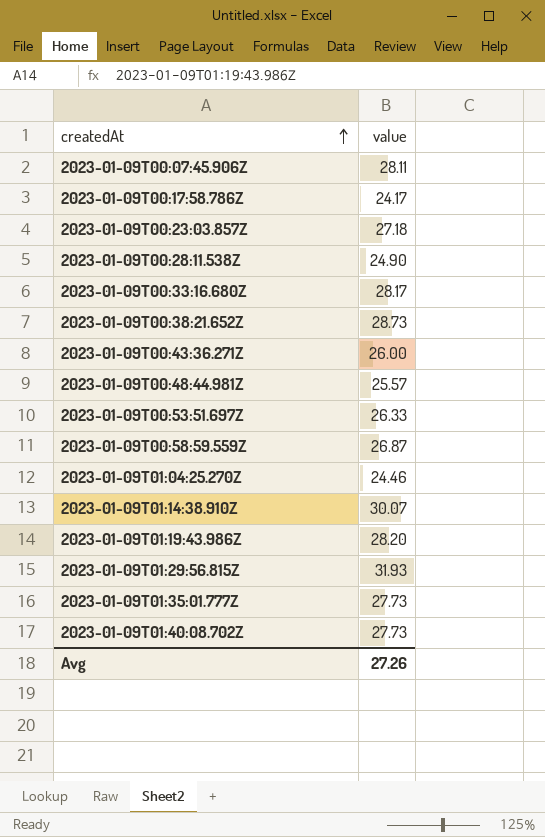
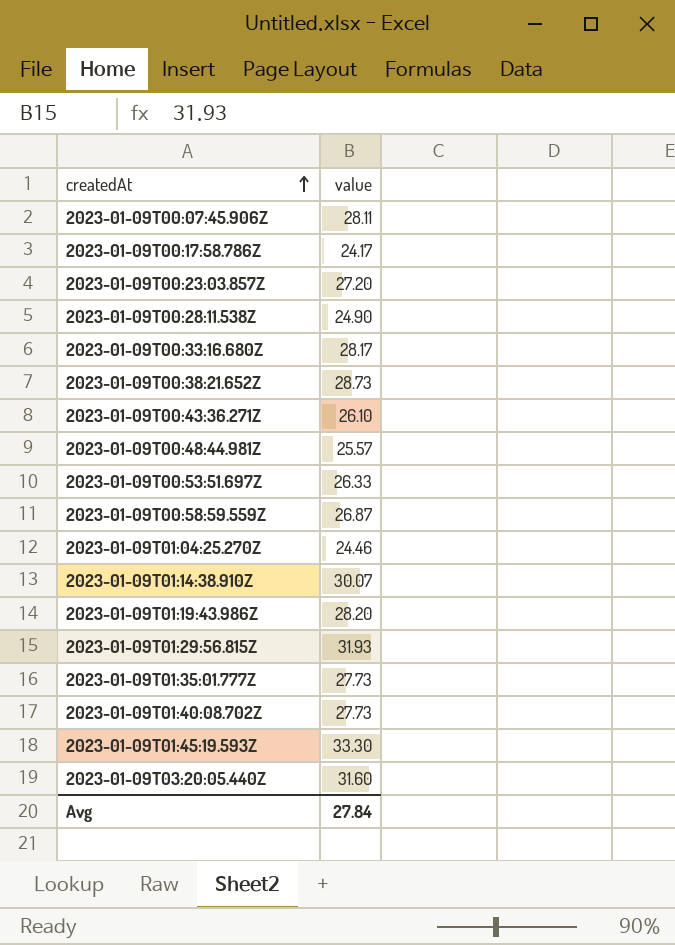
2023-01-09T00:23:03.857Z | value: 27.18 -> 27.20
2023-01-09T00:43:36.271Z | value: 26.00 -> 26.10
row 2023-01-09T01:45:19.593Z: none -> 33.30
row 2023-01-09T03:20:05.440Z: none -> 31.60
Avg | value: 27.26 -> 27.84

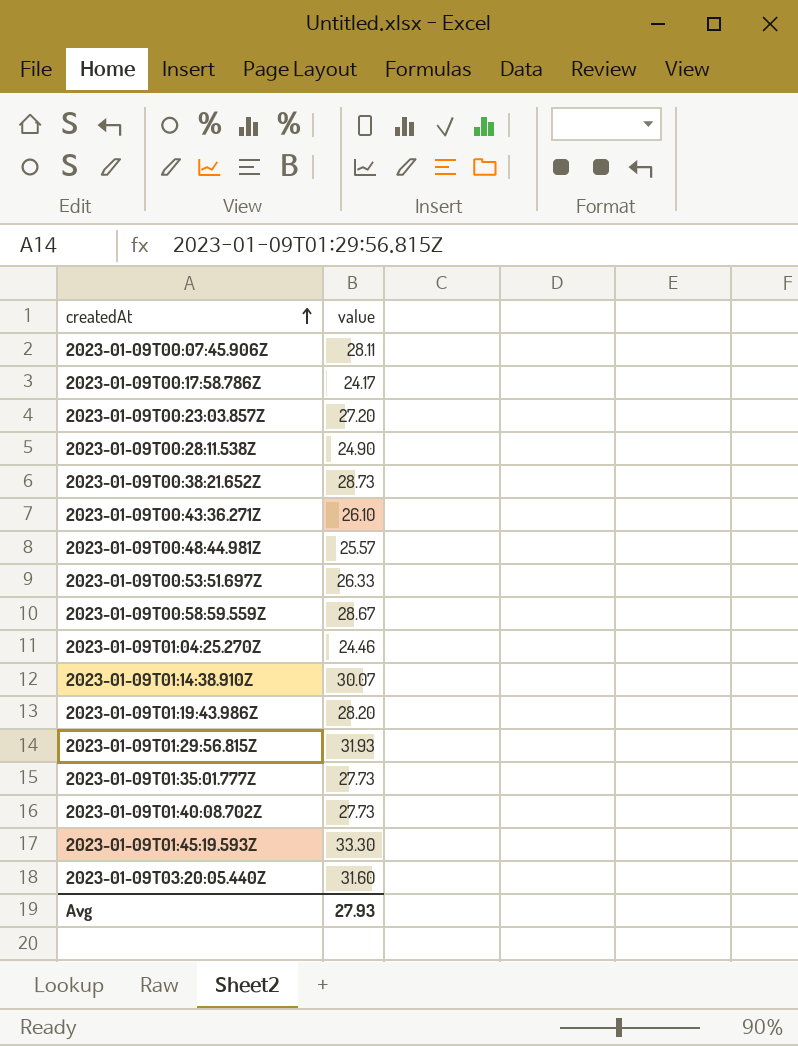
row 2023-01-09T00:33:16.680Z: 28.17 -> none
2023-01-09T00:58:59.559Z | value: 26.87 -> 28.67
Avg | value: 27.84 -> 27.93

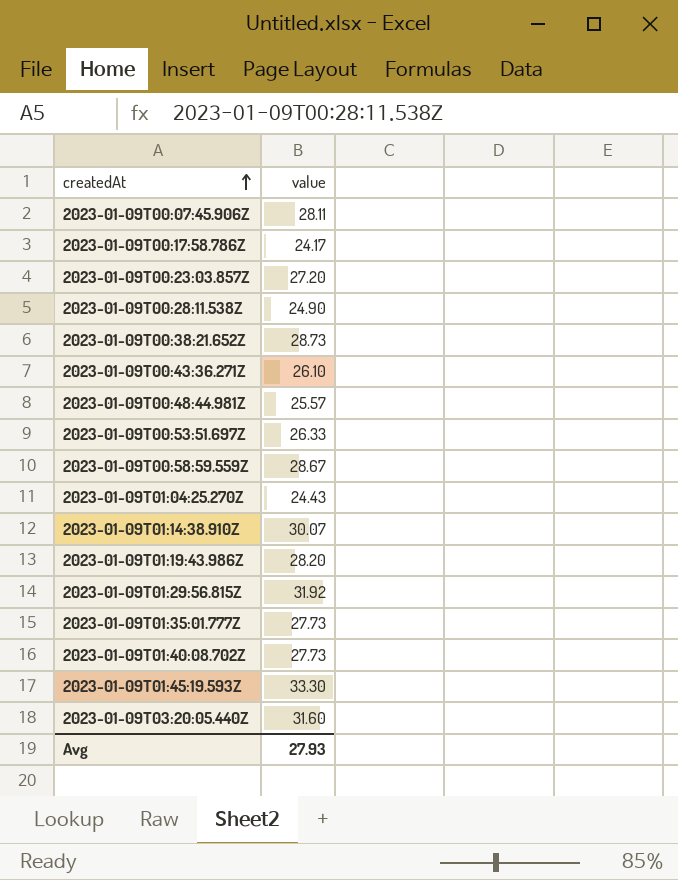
2023-01-09T01:04:25.270Z | value: 24.46 -> 24.43
2023-01-09T01:29:56.815Z | value: 31.93 -> 31.92

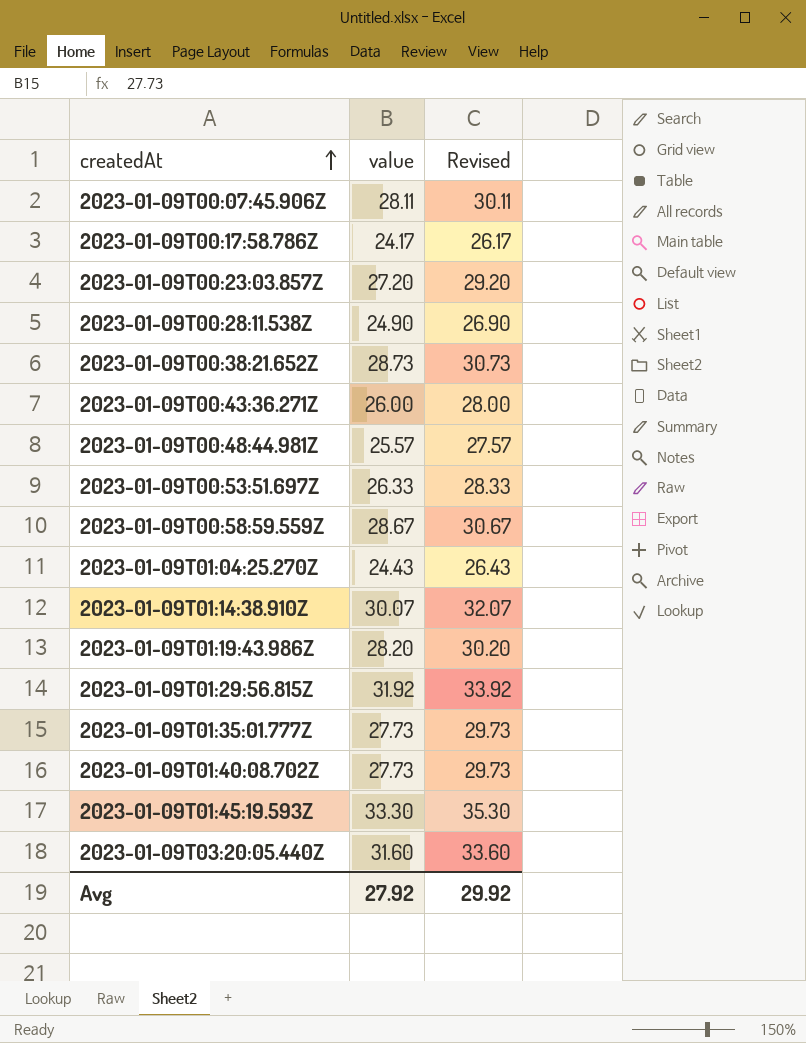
column Revised | formula: none -> [value] + 2
2023-01-09T00:43:36.271Z | value: 26.10 -> 26.00
Avg | value: 27.93 -> 27.92

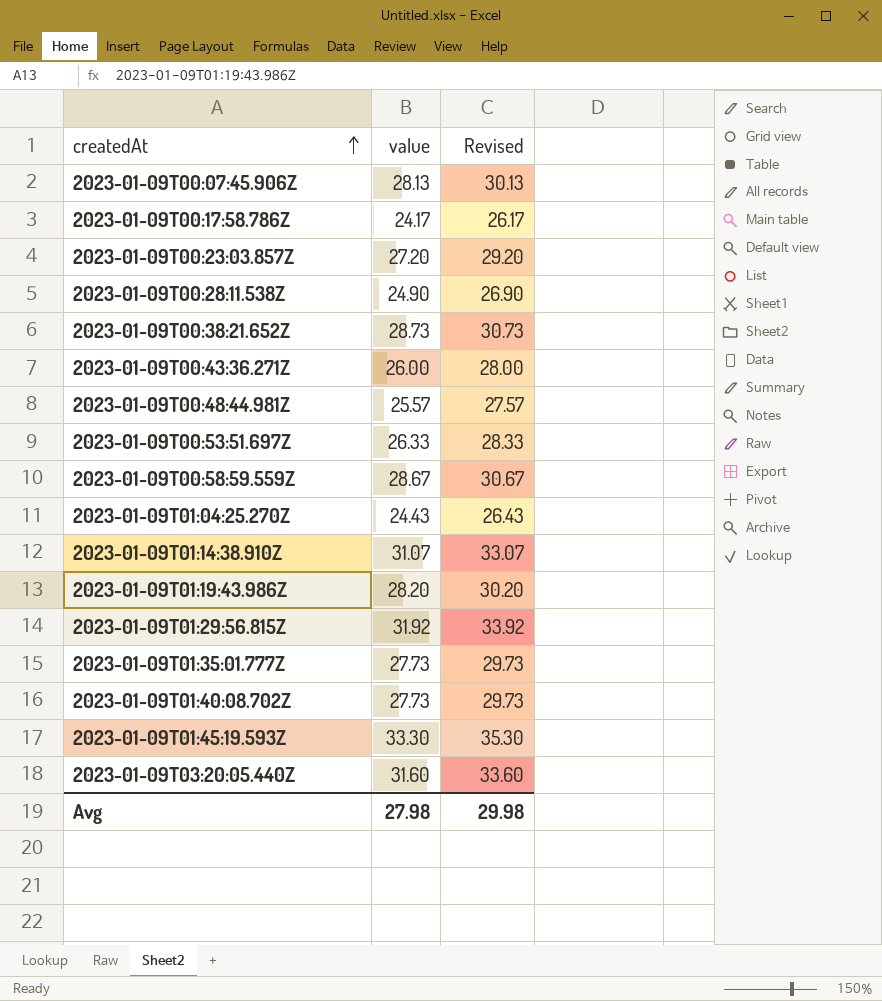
2023-01-09T00:07:45.906Z | value: 28.11 -> 28.13
2023-01-09T00:07:45.906Z | Revised: 30.11 -> 30.13
2023-01-09T01:14:38.910Z | value: 30.07 -> 31.07
2023-01-09T01:14:38.910Z | Revised: 32.07 -> 33.07
Avg | value: 27.92 -> 27.98
Avg | Revised: 29.92 -> 29.98

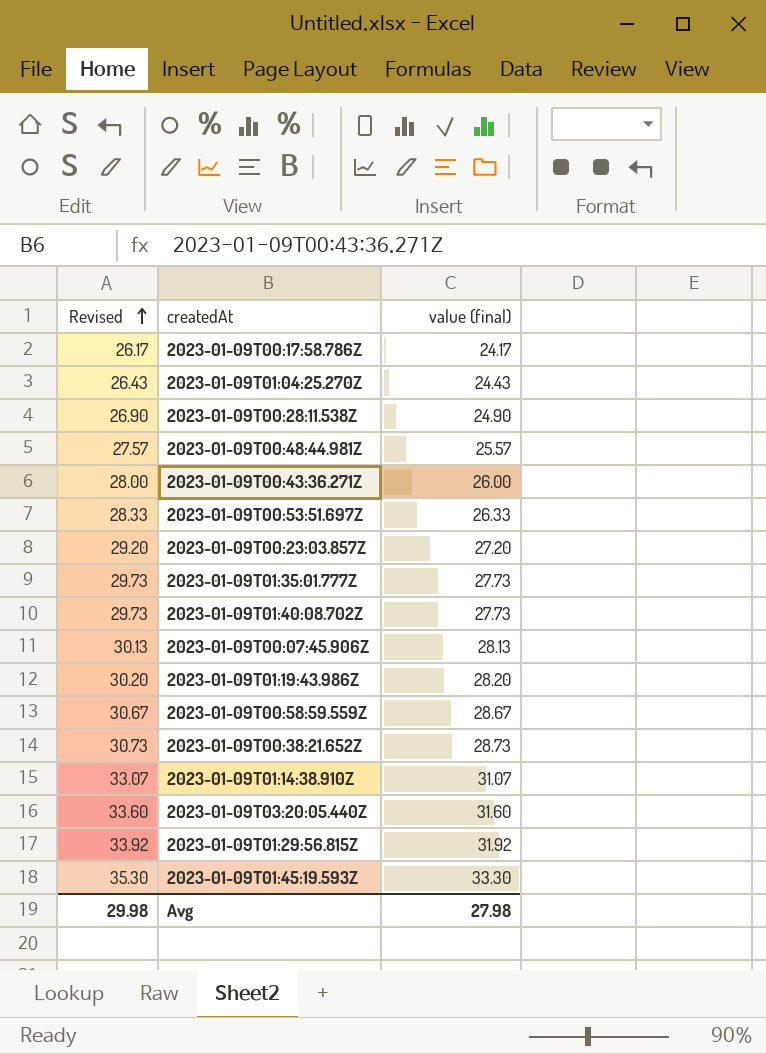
row order: createdAt ascending -> Revised ascending
column Revised | position: 3 -> 1
column name: value -> value (final)

